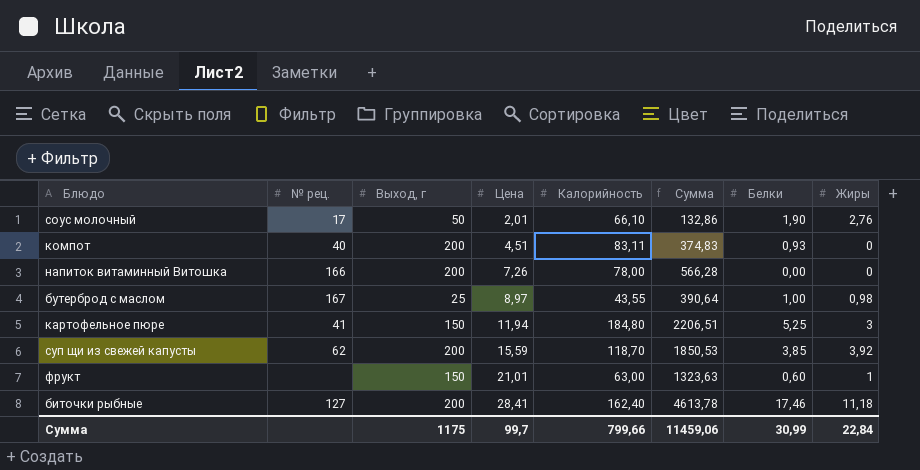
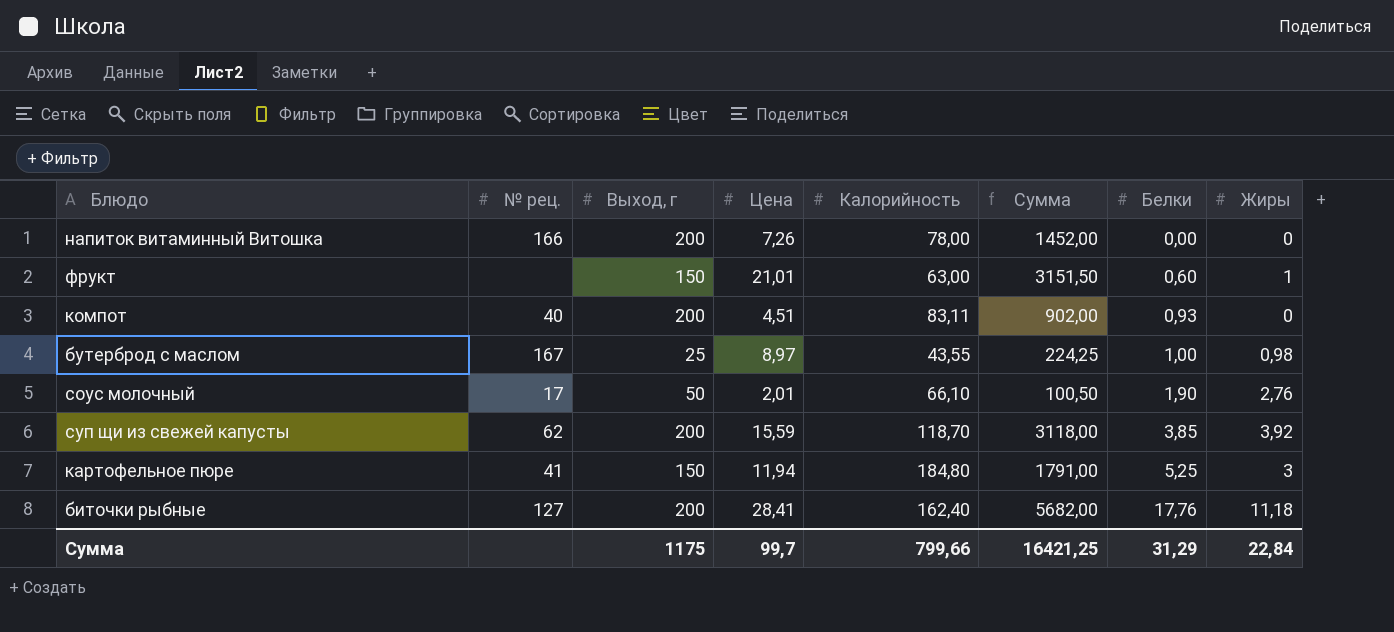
row order: Цена ascending -> Белки ascending
column Сумма | formula: [Цена] * [Калорийность] -> [Выход, г] * [Цена]
биточки рыбные | Белки: 17,46 -> 17,76
Сумма | Сумма: 11459,06 -> 16421,25
Сумма | Белки: 30,99 -> 31,29

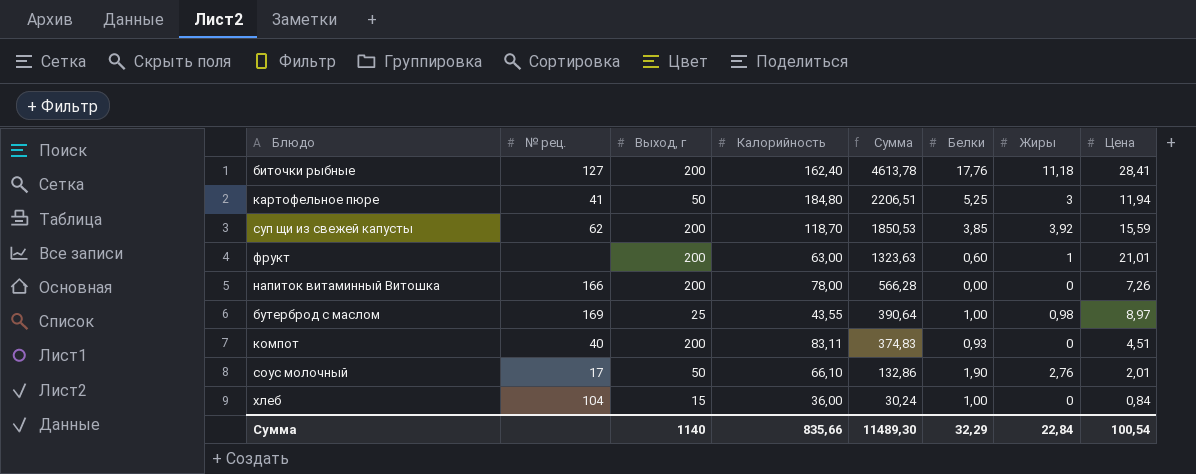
row order: Белки ascending -> Сумма descending
column Сумма | formula: [Выход, г] * [Цена] -> [Калорийность] * [Цена]
column Цена | position: 4 -> 8
картофельное пюре | Выход, г: 150 -> 50
фрукт | Выход, г: 150 -> 200
бутерброд с маслом | № рец.: 167 -> 169
row хлеб: none -> 104 | 15 | 36,00 | 30,24 | 1,00 | 0 | 0,84
Сумма | Выход, г: 1175 -> 1140
Сумма | Калорийность: 799,66 -> 835,66
Сумма | Сумма: 16421,25 -> 11489,30
Сумма | Белки: 31,29 -> 32,29
Сумма | Цена: 99,7 -> 100,54

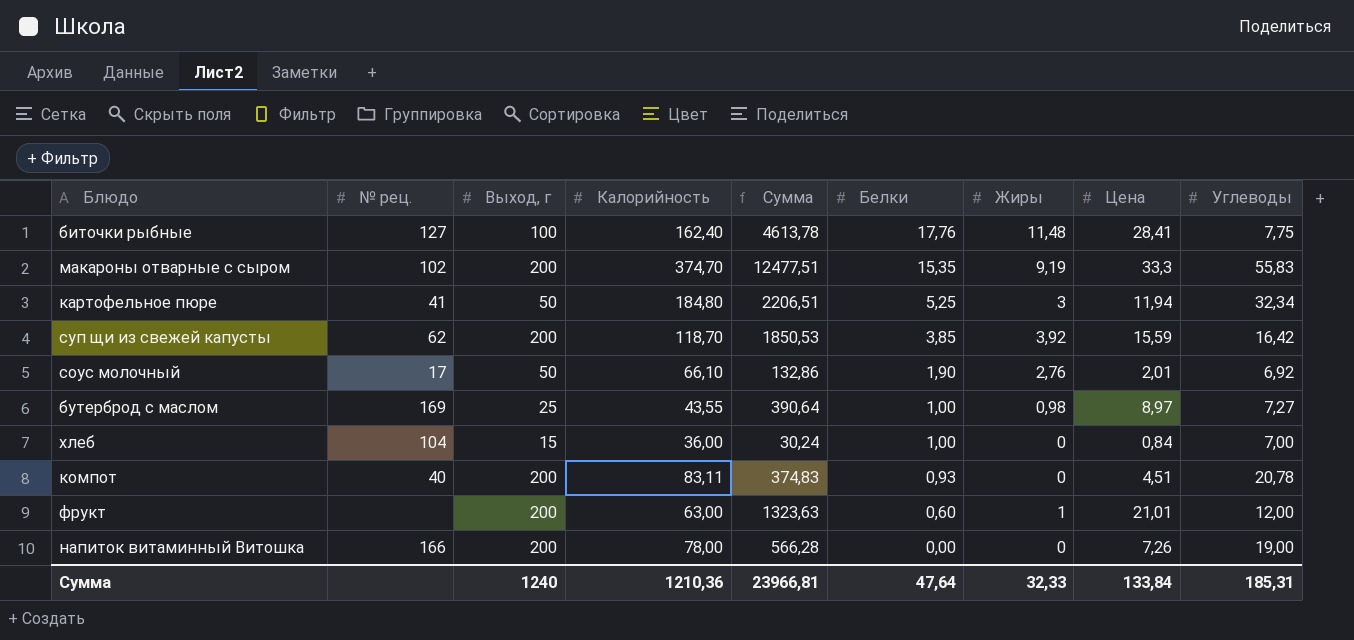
row order: Сумма descending -> Белки descending
column Углеводы | position: none -> 9
биточки рыбные | Выход, г: 200 -> 100
биточки рыбные | Жиры: 11,18 -> 11,48
row макароны отварные с сыром: none -> 102 | 200 | 374,70 | 12477,51 | 15,35 | 9,19 | 33,3 | 55,83
Сумма | Выход, г: 1140 -> 1240
Сумма | Калорийность: 835,66 -> 1210,36
Сумма | Сумма: 11489,30 -> 23966,81
Сумма | Белки: 32,29 -> 47,64
Сумма | Жиры: 22,84 -> 32,33
Сумма | Цена: 100,54 -> 133,84

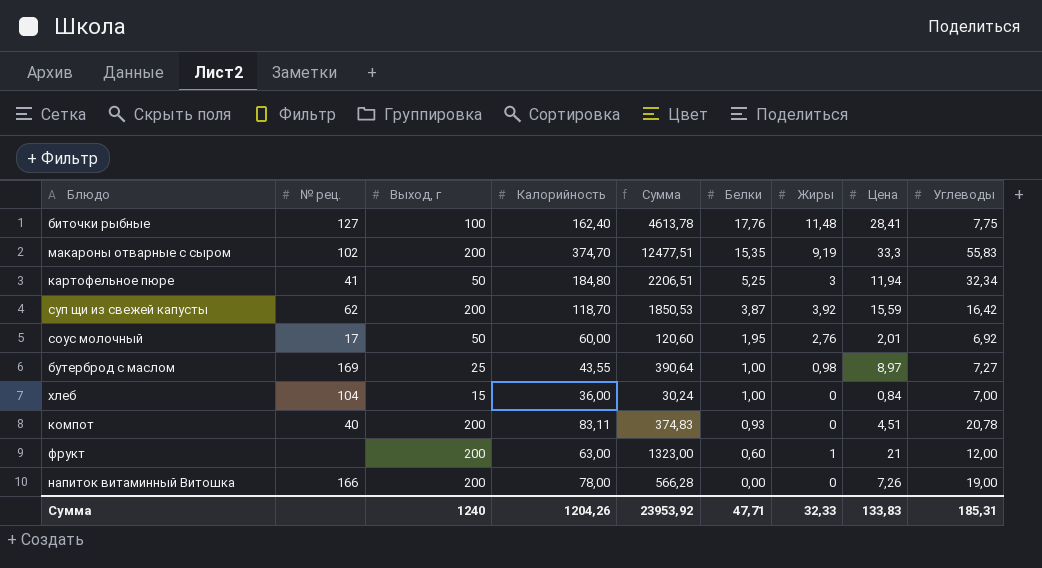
суп щи из свежей капусты | Белки: 3,85 -> 3,87
соус молочный | Калорийность: 66,10 -> 60,00
соус молочный | Сумма: 132,86 -> 120,60
соус молочный | Белки: 1,90 -> 1,95
фрукт | Сумма: 1323,63 -> 1323,00
фрукт | Цена: 21,01 -> 21
Сумма | Калорийность: 1210,36 -> 1204,26
Сумма | Сумма: 23966,81 -> 23953,92
Сумма | Белки: 47,64 -> 47,71
Сумма | Цена: 133,84 -> 133,83

